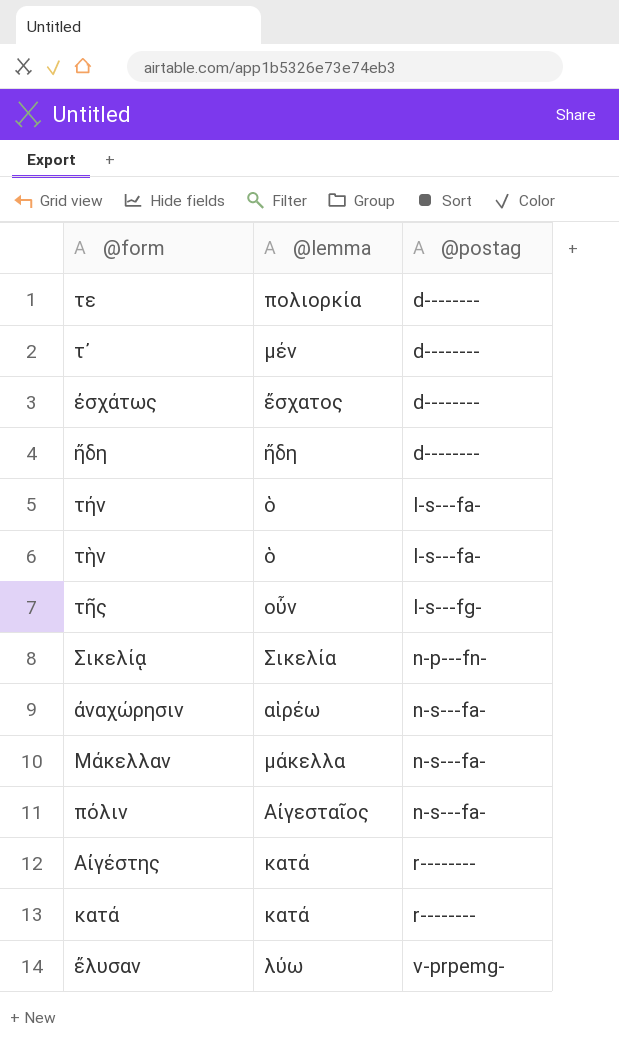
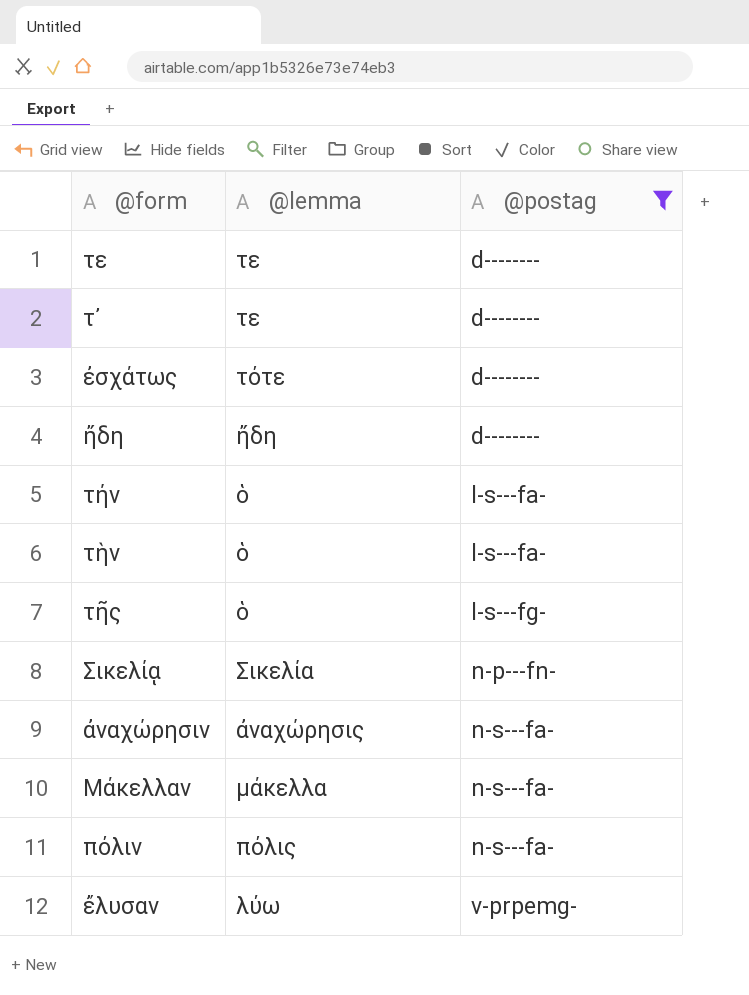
filter: none -> @postag != r--------
τε | @lemma: πολιορκία -> τε
τ᾽ | @lemma: μέν -> τε
ἐσχάτως | @lemma: ἔσχατος -> τότε
τῆς | @lemma: οὖν -> ὁ
ἀναχώρησιν | @lemma: αἱρέω -> ἀναχώρησις
πόλιν | @lemma: Αἰγεσταῖος -> πόλις

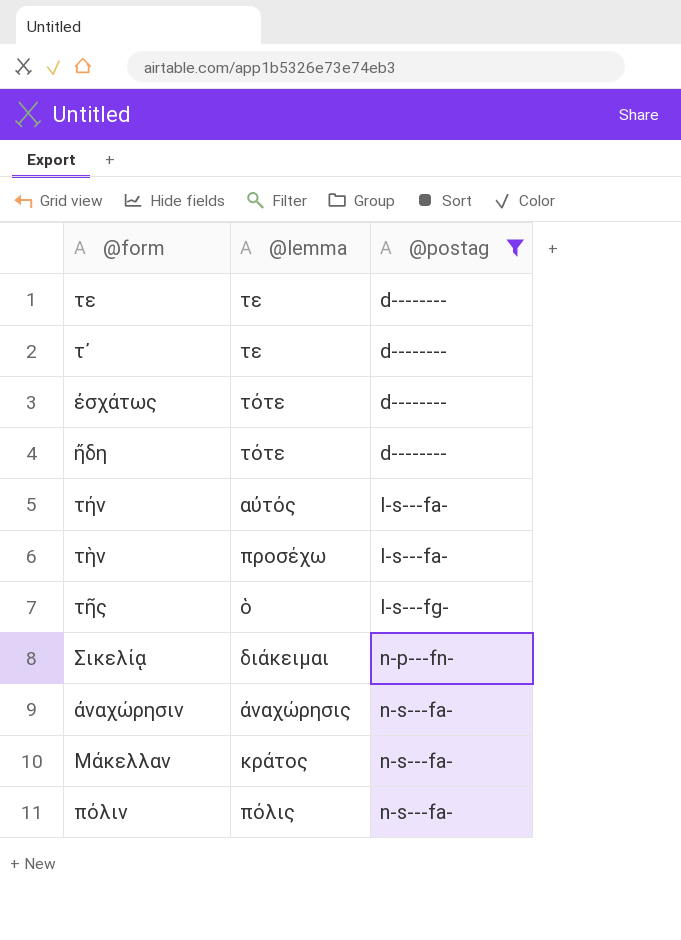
row ἔλυσαν: λύω | v-prpemg- -> none
ἤδη | @lemma: ἤδη -> τότε
τήν | @lemma: ὁ -> αὐτός
τὴν | @lemma: ὁ -> προσέχω
Σικελίᾳ | @lemma: Σικελία -> διάκειμαι
Μάκελλαν | @lemma: μάκελλα -> κράτος

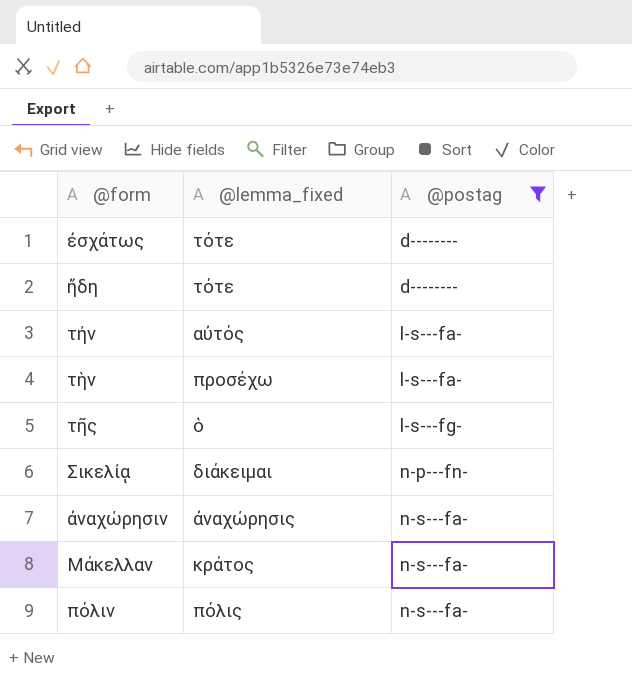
column name: @lemma -> @lemma_fixed
row τε: τε | d-------- -> none
row τ᾽: τε | d-------- -> none

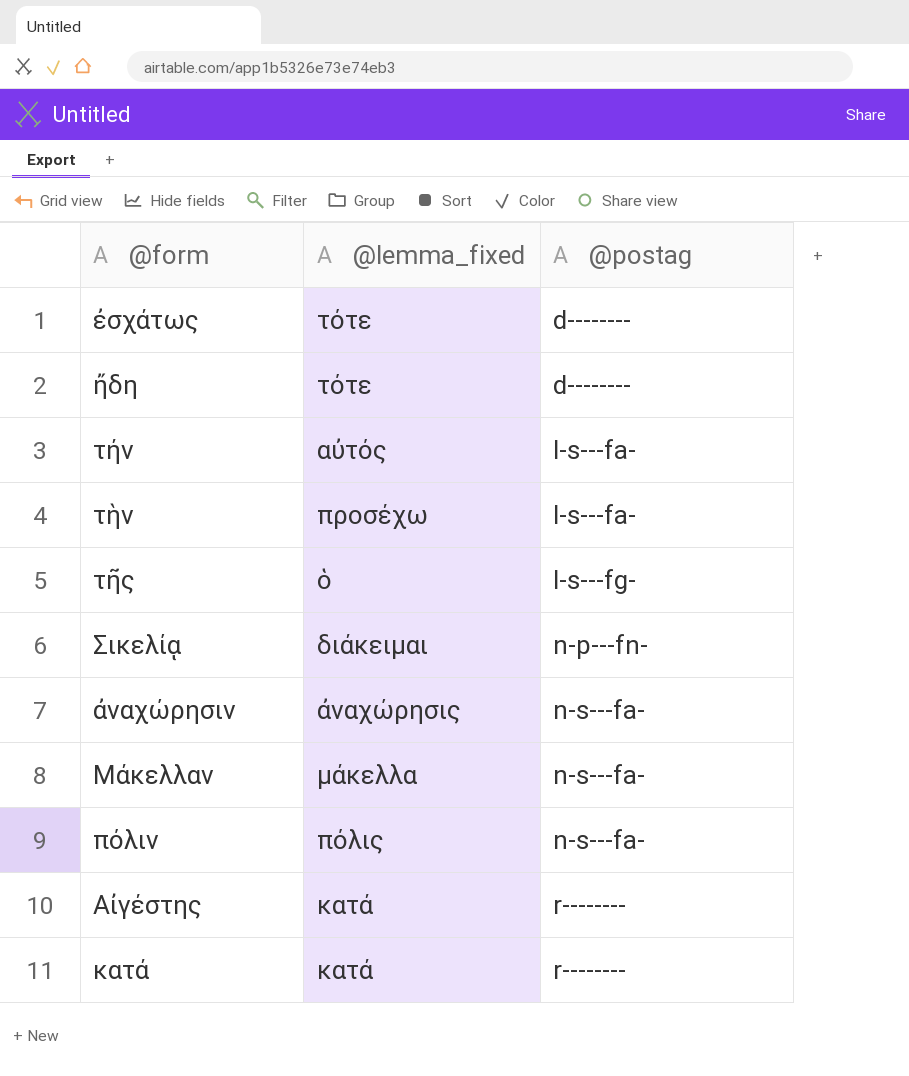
filter: @postag != r-------- -> none
Μάκελλαν | @lemma_fixed: κράτος -> μάκελλα

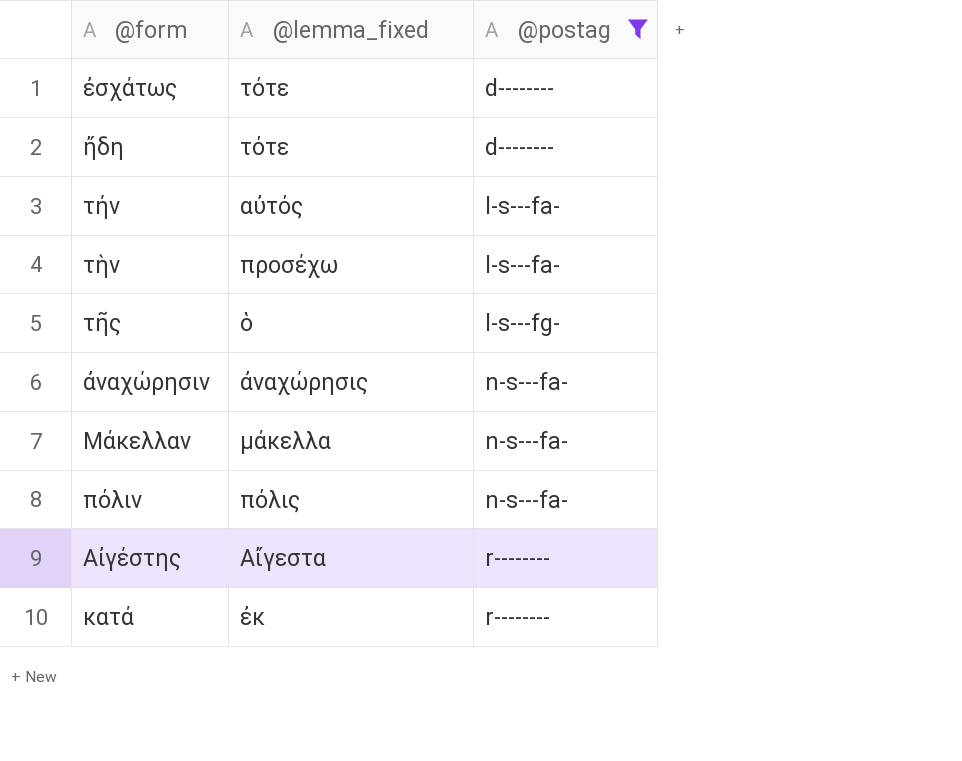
filter: none -> @postag != n-p---fn-
Αἰγέστης | @lemma_fixed: κατά -> Αἴγεστα
κατά | @lemma_fixed: κατά -> ἐκ

